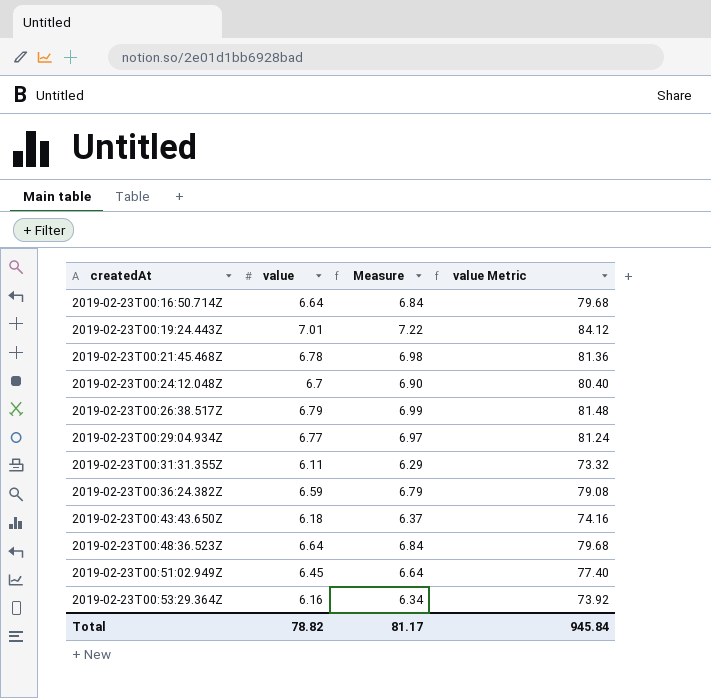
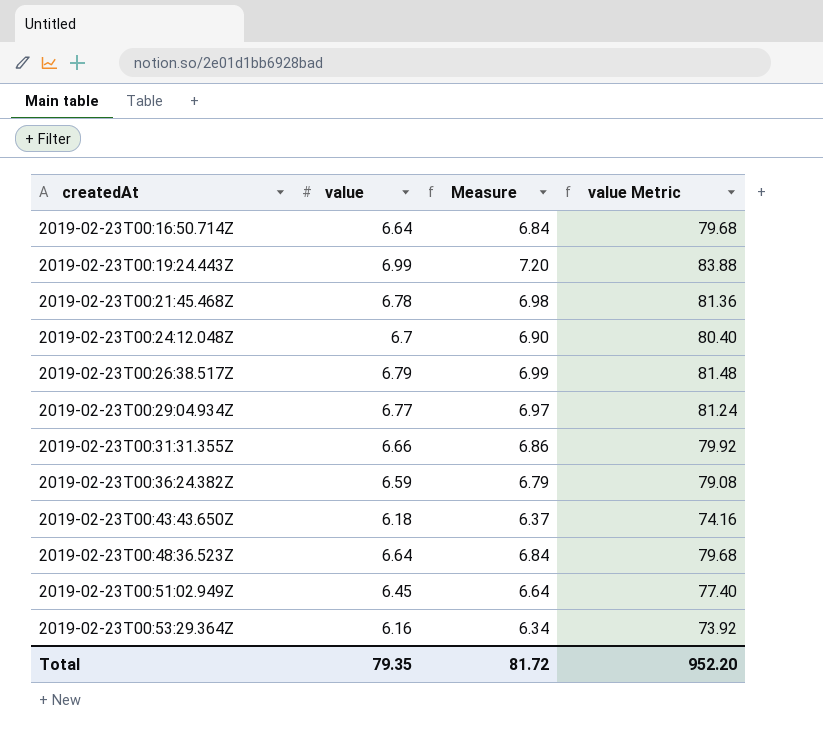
2019-02-23T00:19:24.443Z | value: 7.01 -> 6.99
2019-02-23T00:19:24.443Z | Measure: 7.22 -> 7.20
2019-02-23T00:19:24.443Z | value Metric: 84.12 -> 83.88
2019-02-23T00:31:31.355Z | value: 6.11 -> 6.66
2019-02-23T00:31:31.355Z | Measure: 6.29 -> 6.86
2019-02-23T00:31:31.355Z | value Metric: 73.32 -> 79.92
Total | value: 78.82 -> 79.35
Total | Measure: 81.17 -> 81.72
Total | value Metric: 945.84 -> 952.20

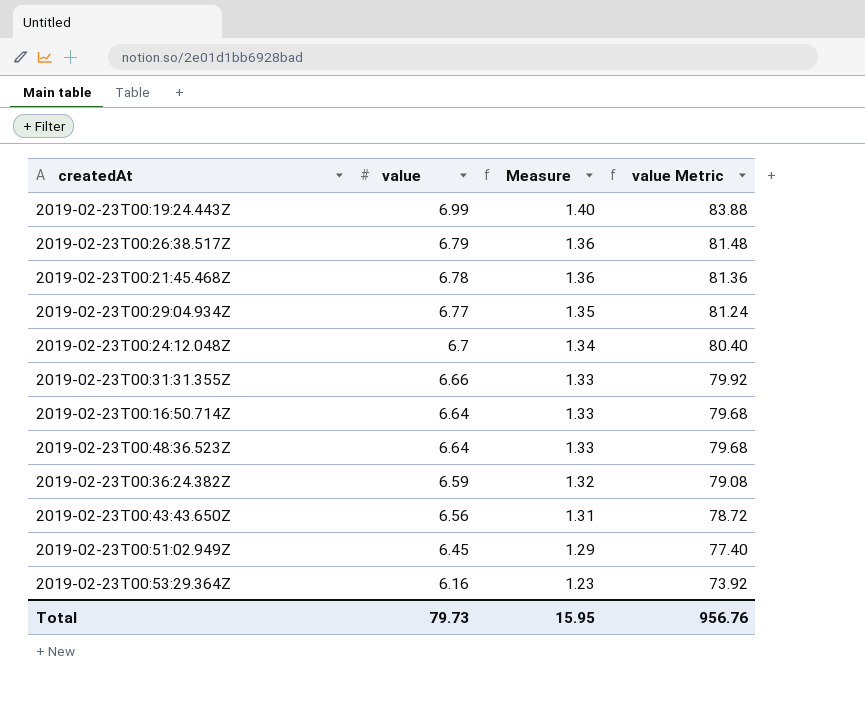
row order: createdAt ascending -> value descending
column Measure | formula: [value] * 1.03 -> [value] * 0.2
2019-02-23T00:43:43.650Z | value: 6.18 -> 6.56
2019-02-23T00:43:43.650Z | value Metric: 74.16 -> 78.72
Total | value: 79.35 -> 79.73
Total | Measure: 81.72 -> 15.95
Total | value Metric: 952.20 -> 956.76

